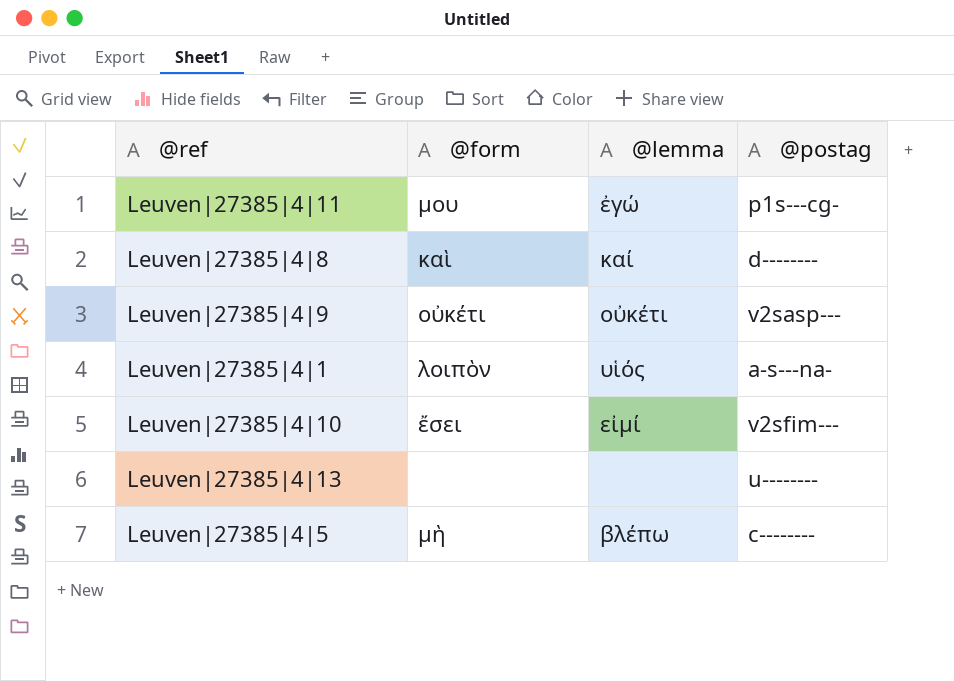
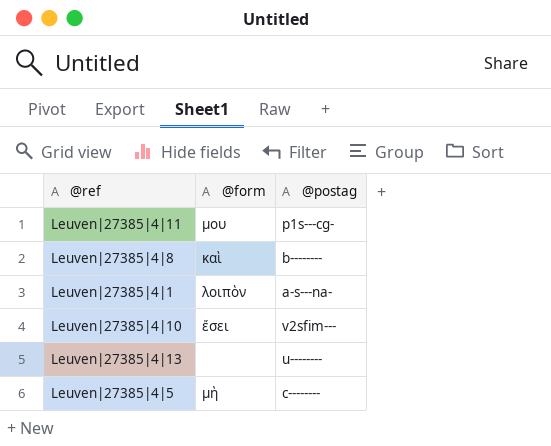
column @lemma | position: 3 -> none
row Leuven|27385|4|9: οὐκέτι | οὐκέτι | v2sasp--- -> none
Leuven|27385|4|8 | @postag: d-------- -> b--------

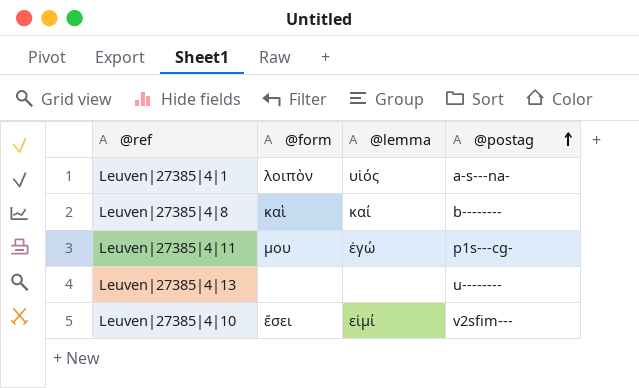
row order: none -> @postag ascending
column @lemma | position: none -> 3
row Leuven|27385|4|5: μὴ | c-------- -> none

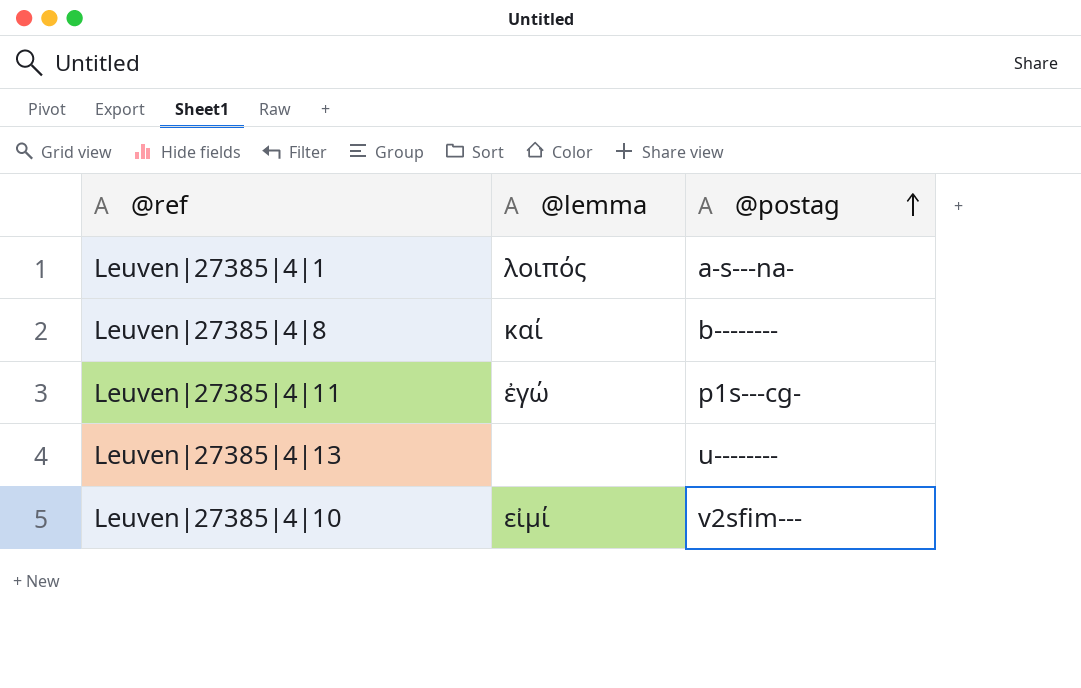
column @form | position: 2 -> none
Leuven|27385|4|1 | @lemma: υἱός -> λοιπός

